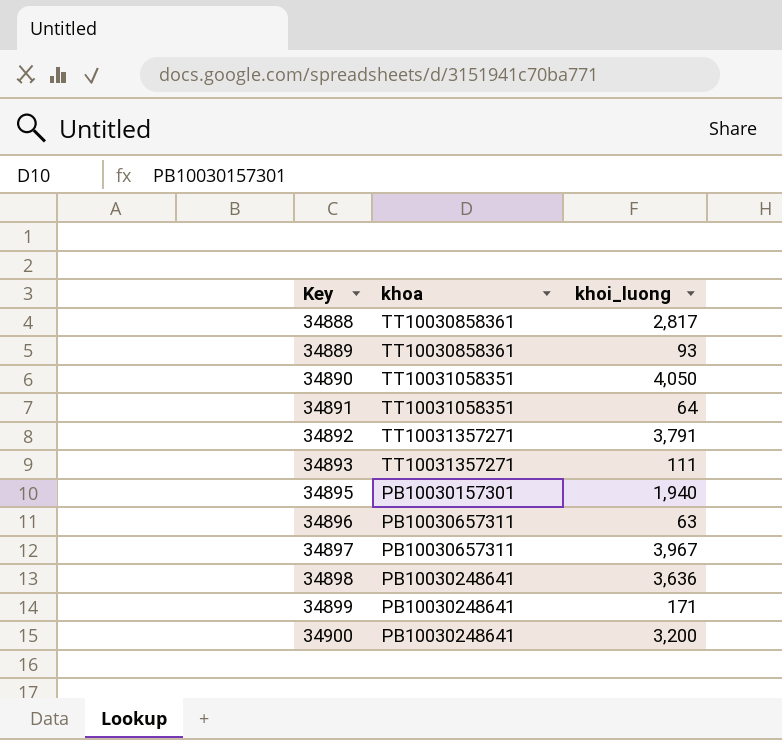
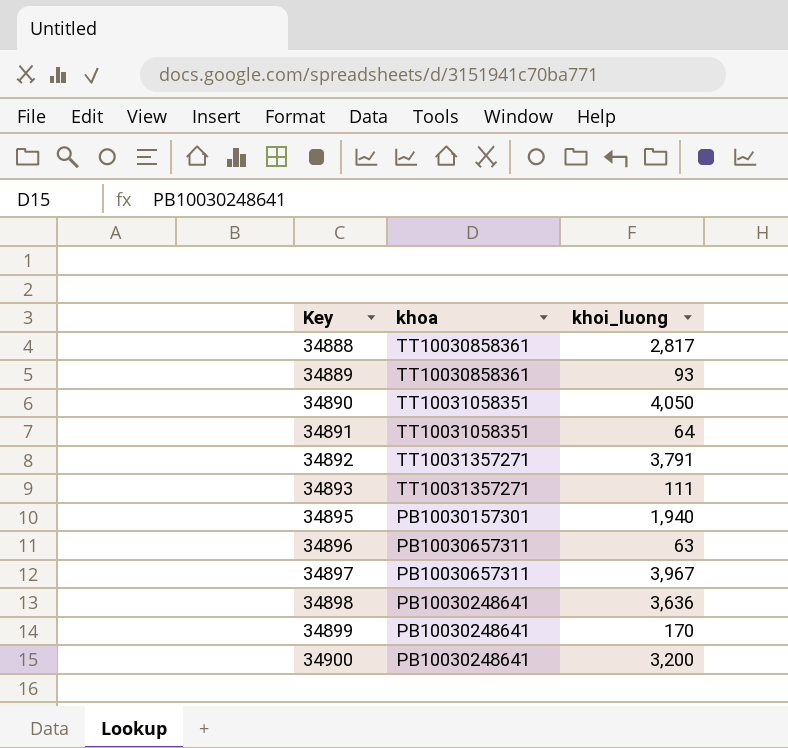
34899 | khoi_luong: 171 -> 170

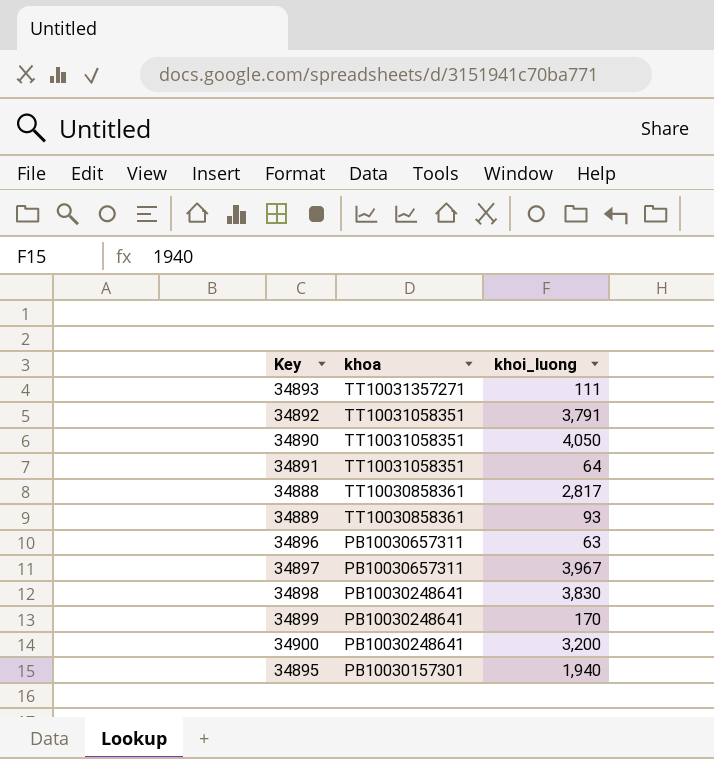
row order: Key ascending -> khoa descending
34892 | khoa: TT10031357271 -> TT10031058351
34898 | khoi_luong: 3,636 -> 3,830

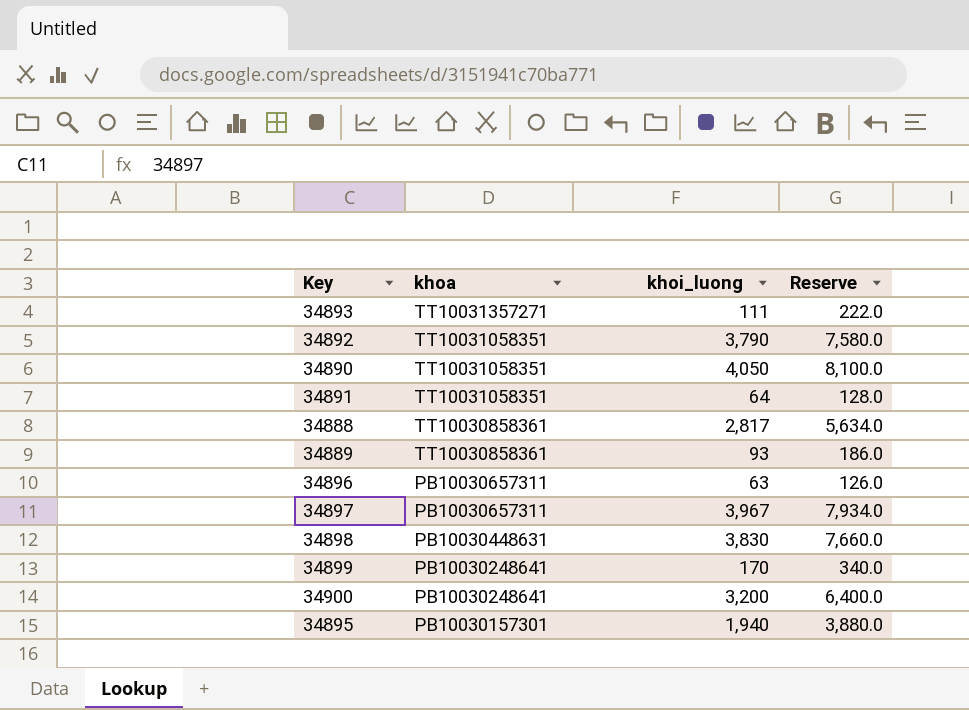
column Reserve | formula: none -> [khoi_luong] * 2
34892 | khoi_luong: 3,791 -> 3,790
34898 | khoa: PB10030248641 -> PB10030448631

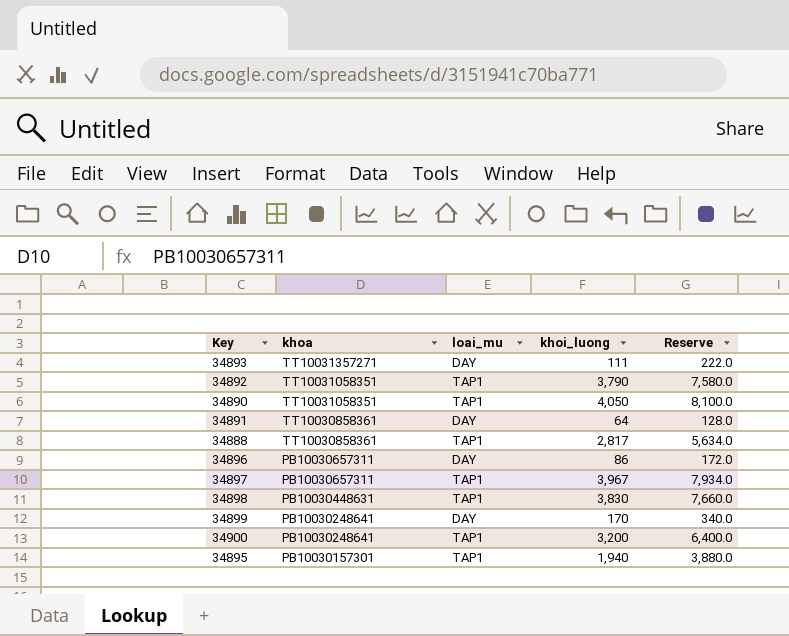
column loai_mu | position: none -> 3
row 34889: TT10030858361 | 93 | 186.0 -> none
34891 | khoa: TT10031058351 -> TT10030858361
34896 | khoi_luong: 63 -> 86
34896 | Reserve: 126.0 -> 172.0

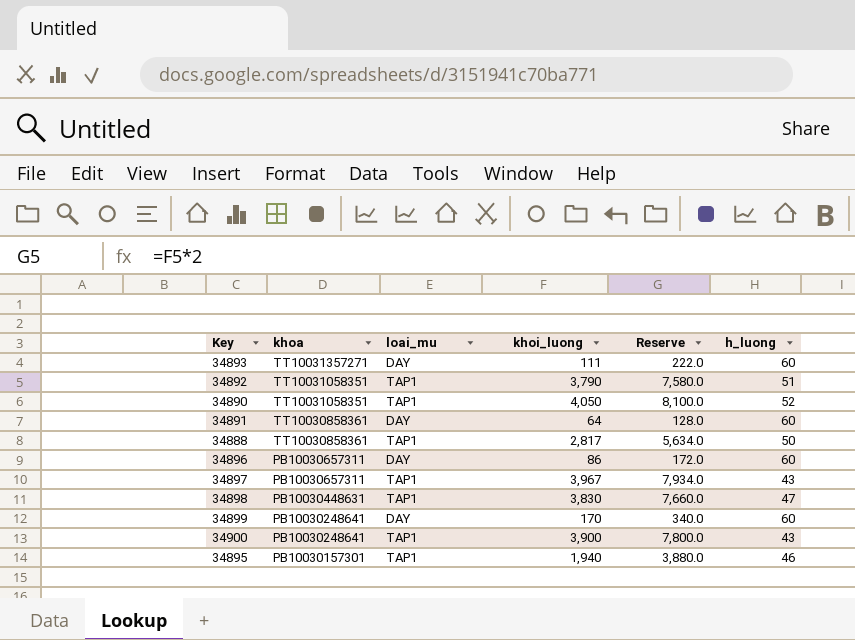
column h_luong | position: none -> 6
34900 | khoi_luong: 3,200 -> 3,900
34900 | Reserve: 6,400.0 -> 7,800.0

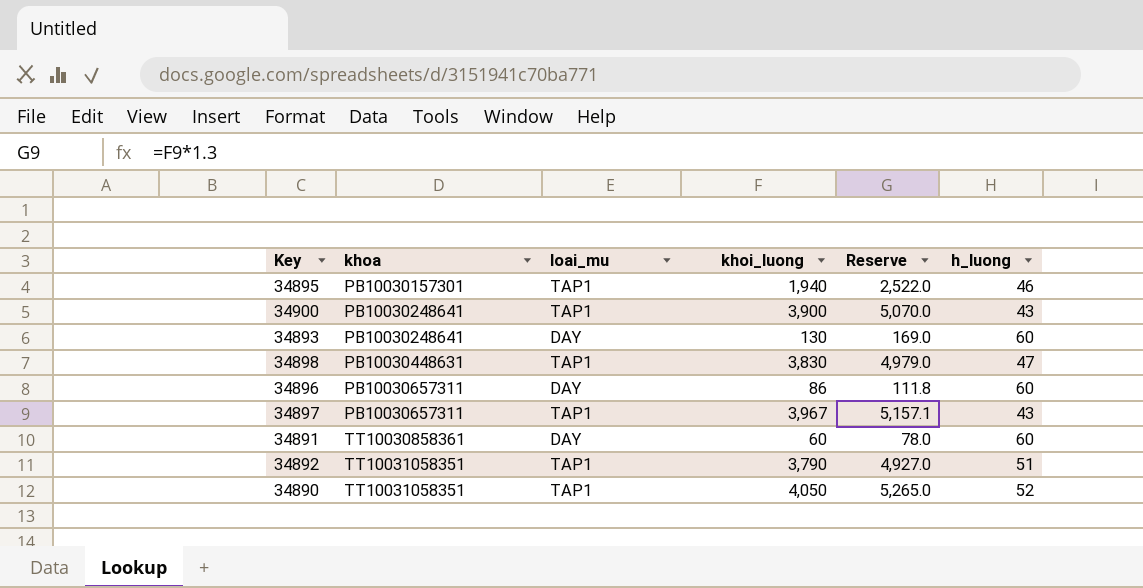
row order: khoa descending -> khoa ascending
column Reserve | formula: [khoi_luong] * 2 -> [khoi_luong] * 1.3
row 34888: TT10030858361 | TAP1 | 2,817 | 5,634.0 | 50 -> none
row 34899: PB10030248641 | DAY | 170 | 340.0 | 60 -> none
34893 | khoa: TT10031357271 -> PB10030248641
34893 | khoi_luong: 111 -> 130
34891 | khoi_luong: 64 -> 60

